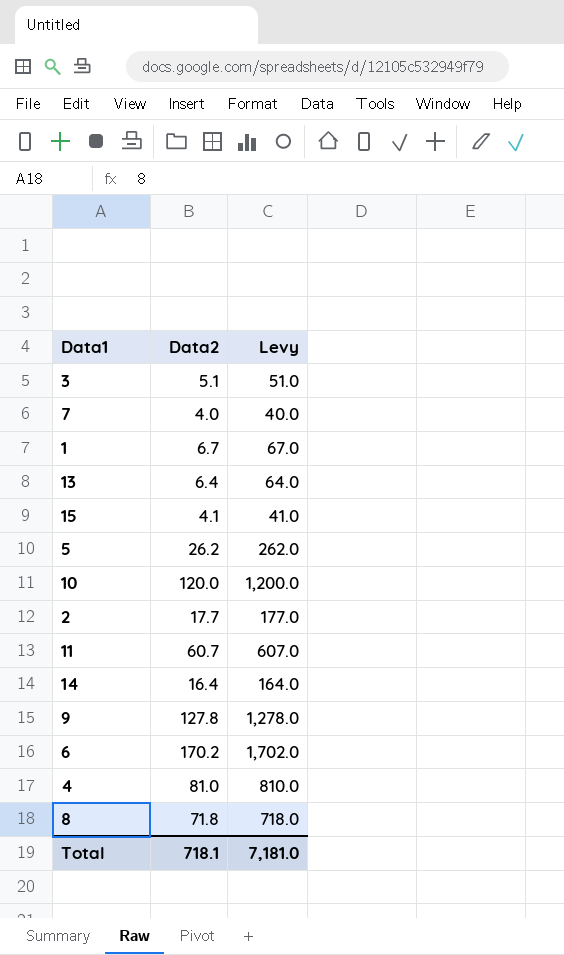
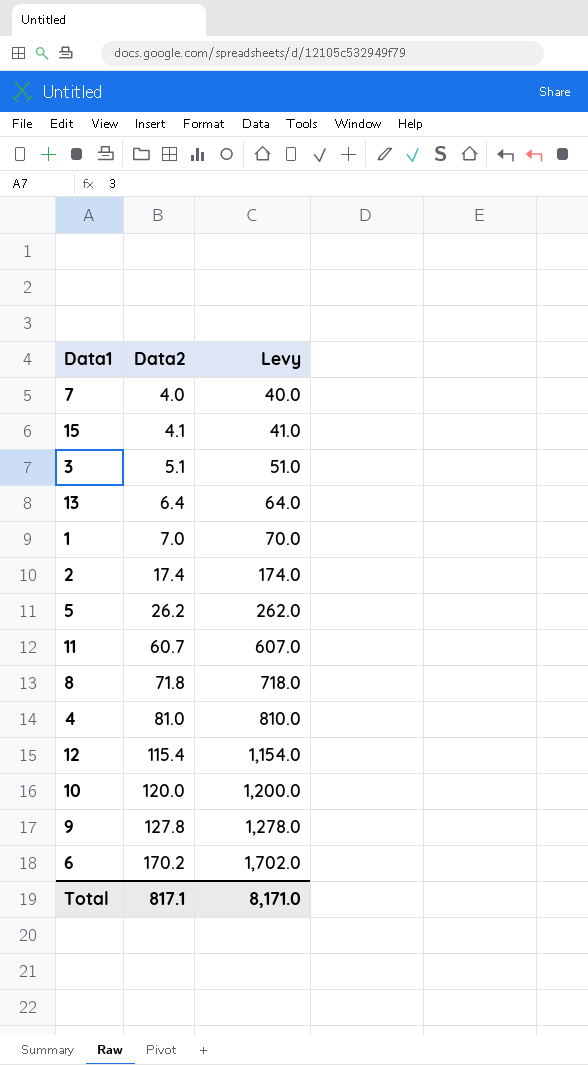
row order: none -> Data2 ascending
row 14: 16.4 | 164.0 -> none
1 | Data2: 6.7 -> 7.0
1 | Levy: 67.0 -> 70.0
2 | Data2: 17.7 -> 17.4
2 | Levy: 177.0 -> 174.0
row 12: none -> 115.4 | 1,154.0
Total | Data2: 718.1 -> 817.1
Total | Levy: 7,181.0 -> 8,171.0

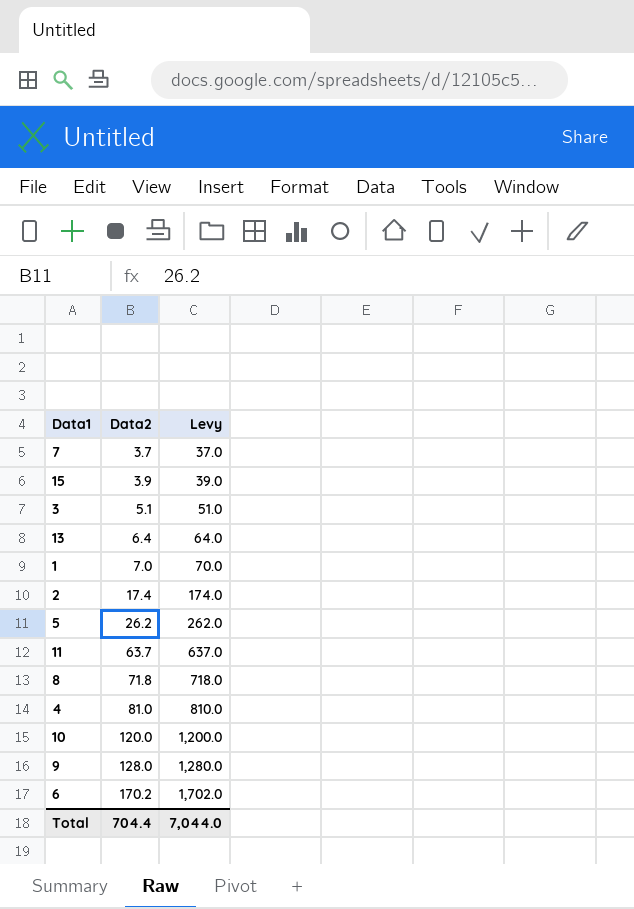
row 12: 115.4 | 1,154.0 -> none
7 | Data2: 4.0 -> 3.7
7 | Levy: 40.0 -> 37.0
15 | Data2: 4.1 -> 3.9
15 | Levy: 41.0 -> 39.0
11 | Data2: 60.7 -> 63.7
11 | Levy: 607.0 -> 637.0
9 | Data2: 127.8 -> 128.0
9 | Levy: 1,278.0 -> 1,280.0
Total | Data2: 817.1 -> 704.4
Total | Levy: 8,171.0 -> 7,044.0

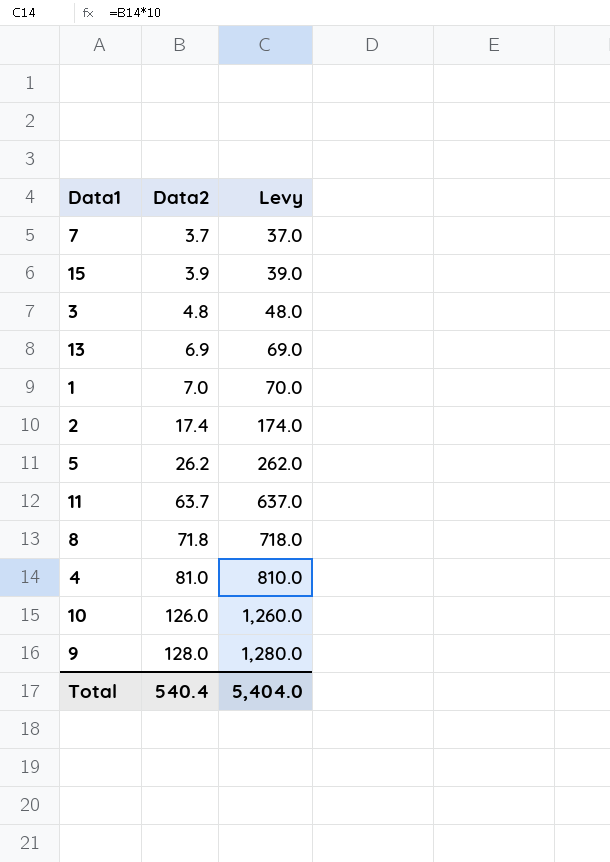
row 6: 170.2 | 1,702.0 -> none
3 | Data2: 5.1 -> 4.8
3 | Levy: 51.0 -> 48.0
13 | Data2: 6.4 -> 6.9
13 | Levy: 64.0 -> 69.0
10 | Data2: 120.0 -> 126.0
10 | Levy: 1,200.0 -> 1,260.0
Total | Data2: 704.4 -> 540.4
Total | Levy: 7,044.0 -> 5,404.0

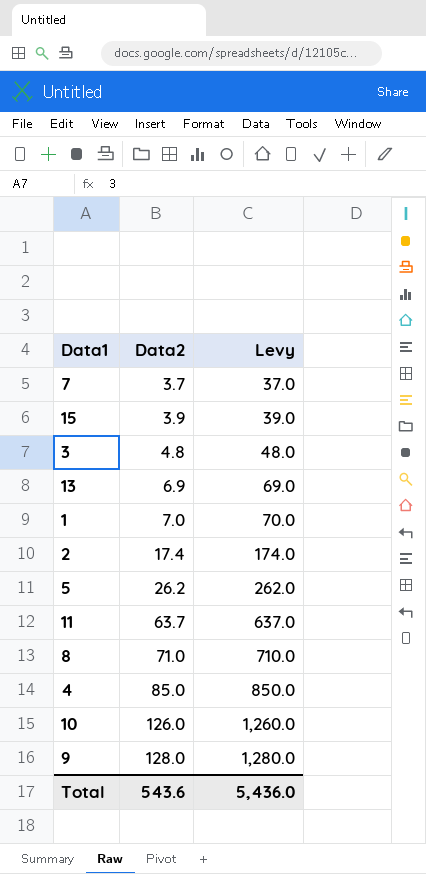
8 | Data2: 71.8 -> 71.0
8 | Levy: 718.0 -> 710.0
4 | Data2: 81.0 -> 85.0
4 | Levy: 810.0 -> 850.0
Total | Data2: 540.4 -> 543.6
Total | Levy: 5,404.0 -> 5,436.0

